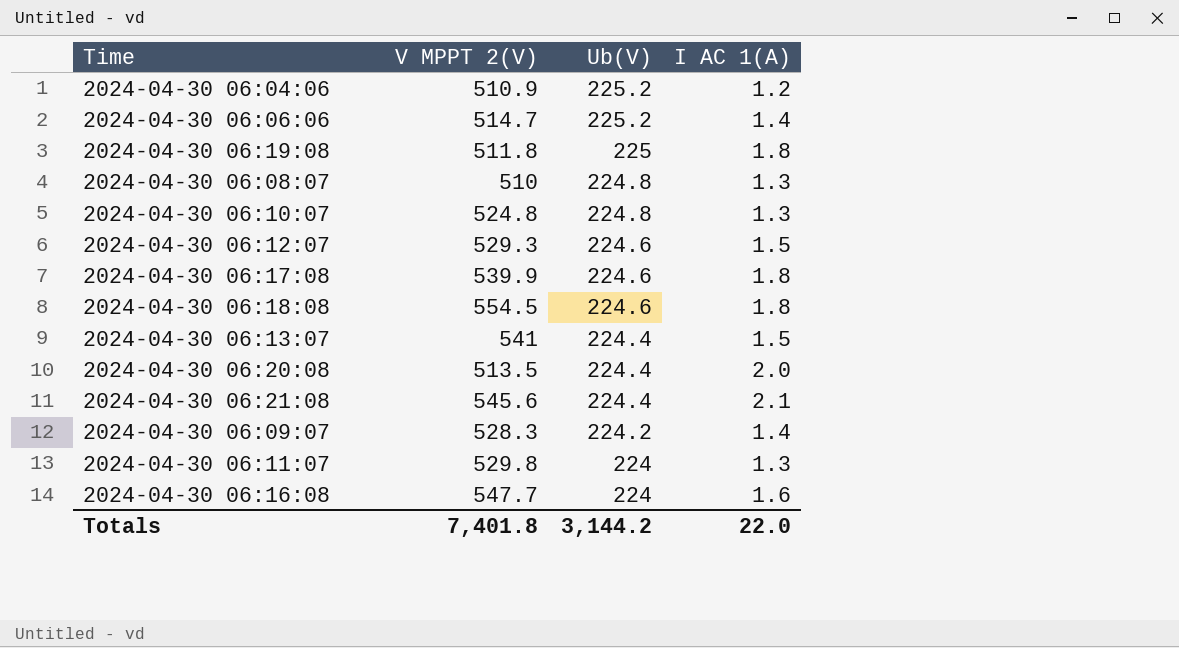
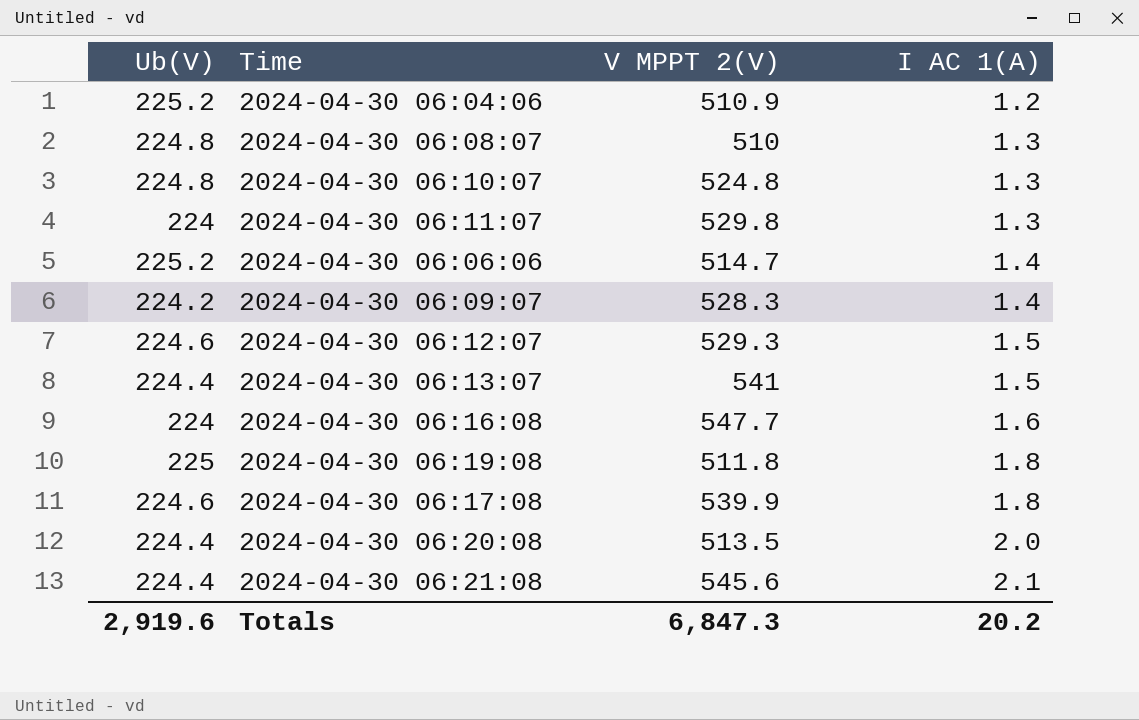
row order: Ub(V) descending -> I AC 1(A) ascending
column Ub(V) | position: 3 -> 1
row 2024-04-30 06:18:08: 554.5 | 224.6 | 1.8 -> none
Totals | Ub(V): 3,144.2 -> 2,919.6
Totals | V MPPT 2(V): 7,401.8 -> 6,847.3
Totals | I AC 1(A): 22.0 -> 20.2

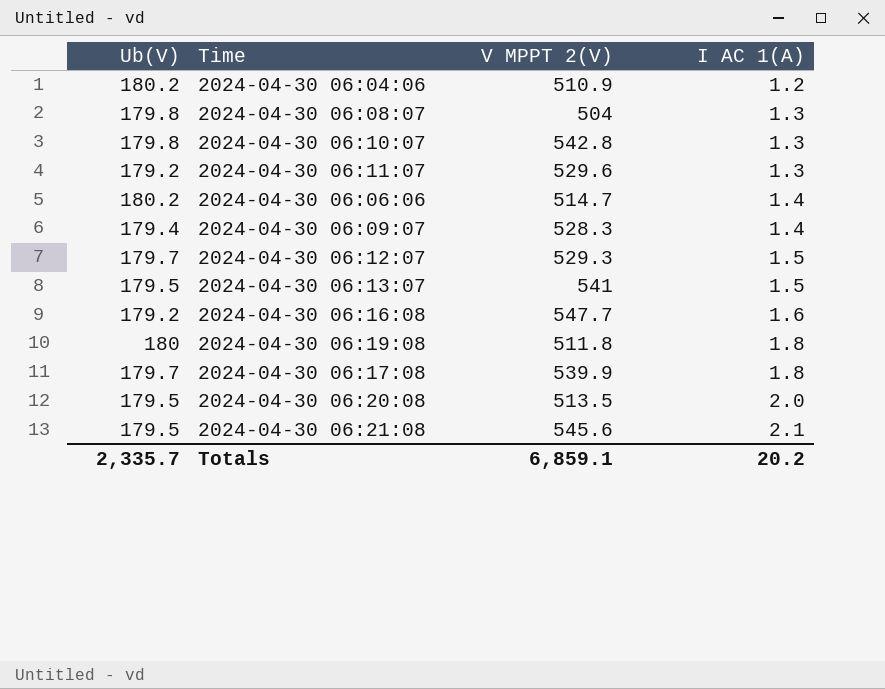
2024-04-30 06:04:06 | Ub(V): 225.2 -> 180.2
2024-04-30 06:08:07 | Ub(V): 224.8 -> 179.8
2024-04-30 06:08:07 | V MPPT 2(V): 510 -> 504
2024-04-30 06:10:07 | Ub(V): 224.8 -> 179.8
2024-04-30 06:10:07 | V MPPT 2(V): 524.8 -> 542.8
2024-04-30 06:11:07 | Ub(V): 224 -> 179.2
2024-04-30 06:11:07 | V MPPT 2(V): 529.8 -> 529.6
2024-04-30 06:06:06 | Ub(V): 225.2 -> 180.2
2024-04-30 06:09:07 | Ub(V): 224.2 -> 179.4
2024-04-30 06:12:07 | Ub(V): 224.6 -> 179.7
2024-04-30 06:13:07 | Ub(V): 224.4 -> 179.5
2024-04-30 06:16:08 | Ub(V): 224 -> 179.2
2024-04-30 06:19:08 | Ub(V): 225 -> 180
2024-04-30 06:17:08 | Ub(V): 224.6 -> 179.7
2024-04-30 06:20:08 | Ub(V): 224.4 -> 179.5
2024-04-30 06:21:08 | Ub(V): 224.4 -> 179.5
Totals | Ub(V): 2,919.6 -> 2,335.7
Totals | V MPPT 2(V): 6,847.3 -> 6,859.1

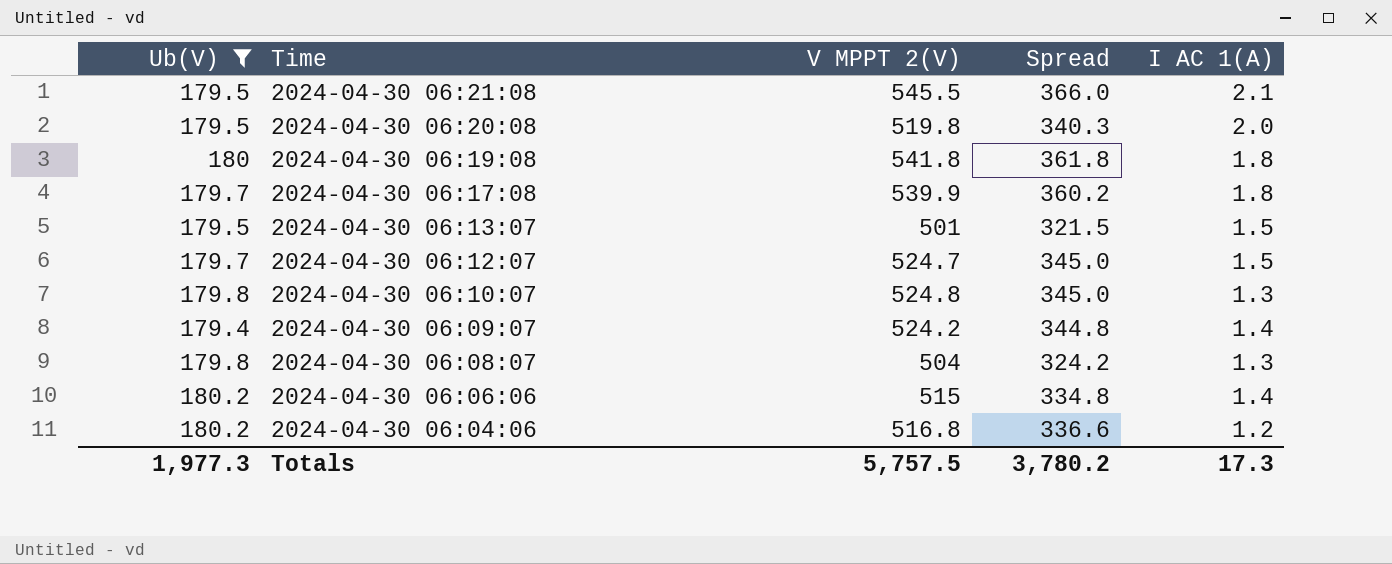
filter: none -> Ub(V) != 179.2
row order: I AC 1(A) ascending -> Time descending
column Spread | formula: none -> [V MPPT 2(V)] - [Ub(V)]
2024-04-30 06:21:08 | V MPPT 2(V): 545.6 -> 545.5
2024-04-30 06:20:08 | V MPPT 2(V): 513.5 -> 519.8
2024-04-30 06:19:08 | V MPPT 2(V): 511.8 -> 541.8
2024-04-30 06:13:07 | V MPPT 2(V): 541 -> 501
2024-04-30 06:12:07 | V MPPT 2(V): 529.3 -> 524.7
2024-04-30 06:10:07 | V MPPT 2(V): 542.8 -> 524.8
2024-04-30 06:09:07 | V MPPT 2(V): 528.3 -> 524.2
2024-04-30 06:06:06 | V MPPT 2(V): 514.7 -> 515
2024-04-30 06:04:06 | V MPPT 2(V): 510.9 -> 516.8
Totals | Ub(V): 2,335.7 -> 1,977.3
Totals | V MPPT 2(V): 6,859.1 -> 5,757.5
Totals | I AC 1(A): 20.2 -> 17.3

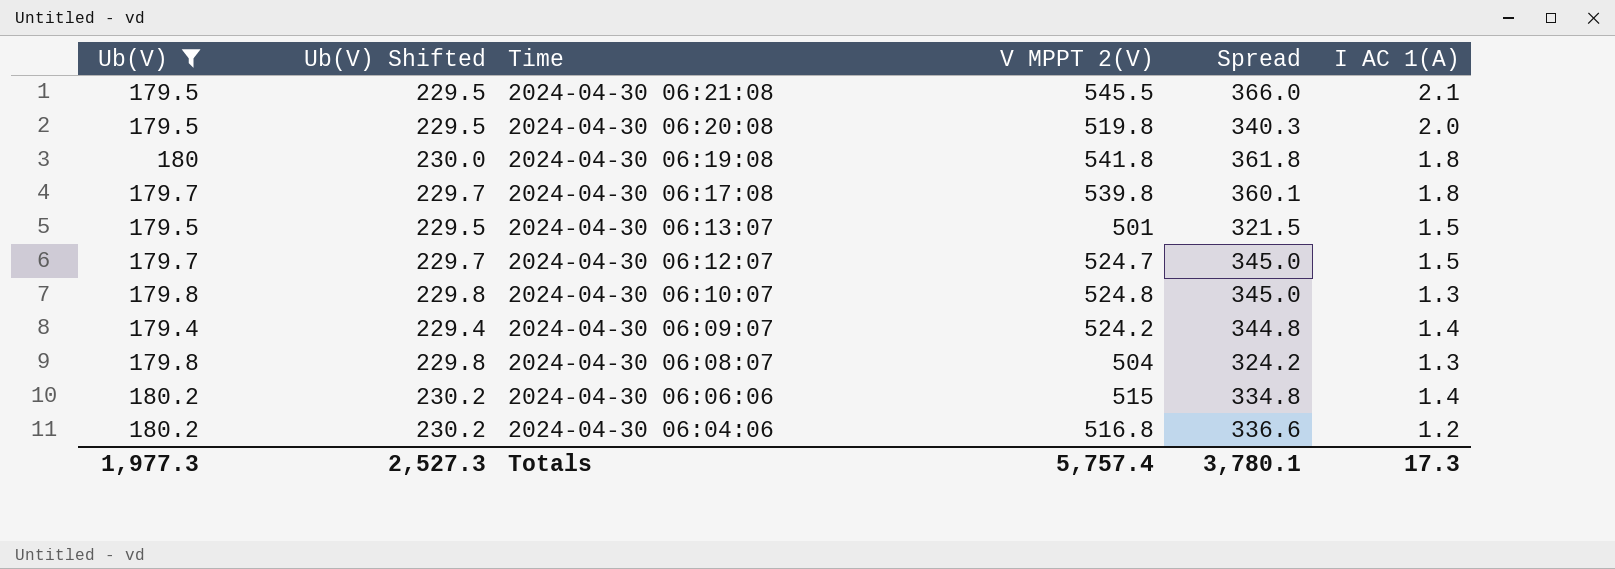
column Ub(V) Shifted | formula: none -> [Ub(V)] + 50
2024-04-30 06:17:08 | V MPPT 2(V): 539.9 -> 539.8
2024-04-30 06:17:08 | Spread: 360.2 -> 360.1
Totals | V MPPT 2(V): 5,757.5 -> 5,757.4
Totals | Spread: 3,780.2 -> 3,780.1

